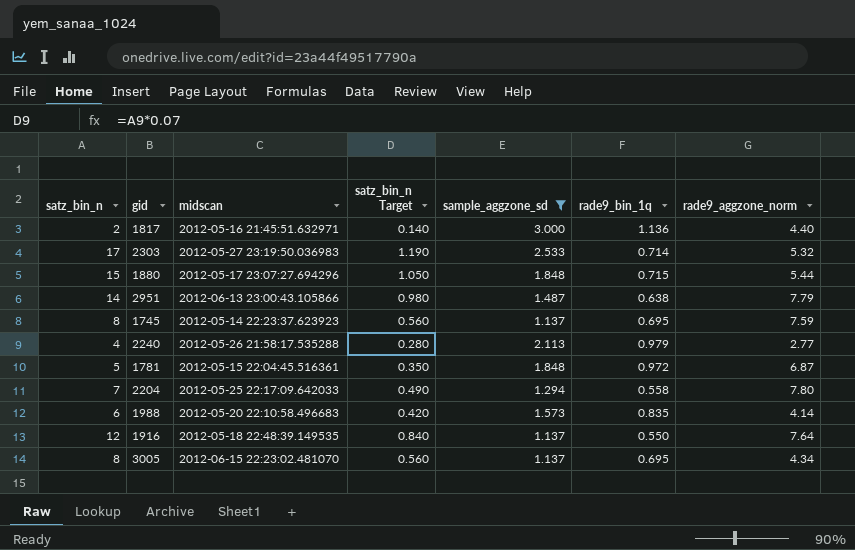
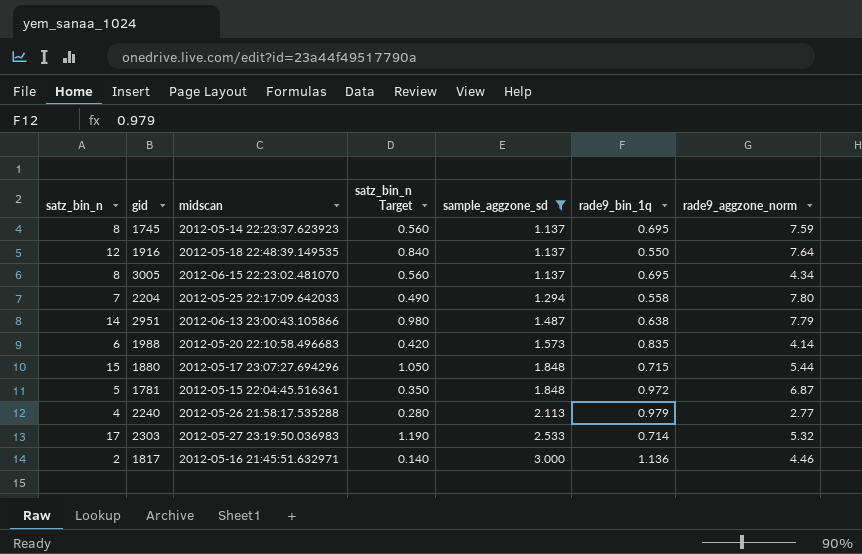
row order: none -> sample_aggzone_sd ascending
1817 | rade9_aggzone_norm: 4.40 -> 4.46

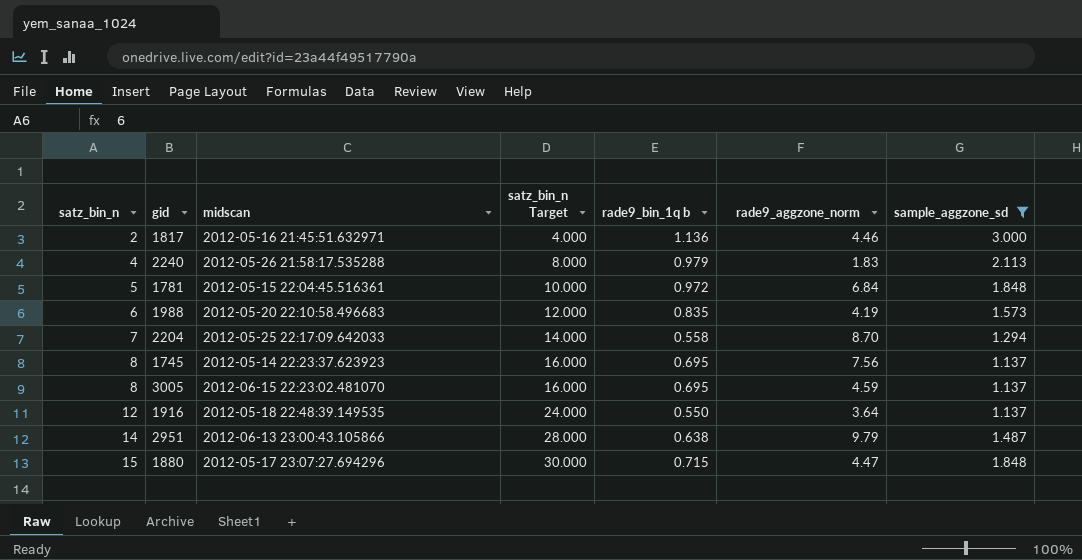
row order: sample_aggzone_sd ascending -> satz_bin_n ascending
column satz_bin_n Target | formula: [satz_bin_n] * 0.07 -> [satz_bin_n] * 2
column name: rade9_bin_1q -> rade9_bin_1q b
column sample_aggzone_sd | position: 5 -> 7
row 2303: 17 | 2012-05-27 23:19:50.036983 | 1.190 | 2.533 | 0.714 | 5.32 -> none
2240 | rade9_aggzone_norm: 2.77 -> 1.83
1781 | rade9_aggzone_norm: 6.87 -> 6.84
1988 | rade9_aggzone_norm: 4.14 -> 4.19
2204 | rade9_aggzone_norm: 7.80 -> 8.70
1745 | rade9_aggzone_norm: 7.59 -> 7.56
3005 | rade9_aggzone_norm: 4.34 -> 4.59
1916 | rade9_aggzone_norm: 7.64 -> 3.64
2951 | rade9_aggzone_norm: 7.79 -> 9.79
1880 | rade9_aggzone_norm: 5.44 -> 4.47

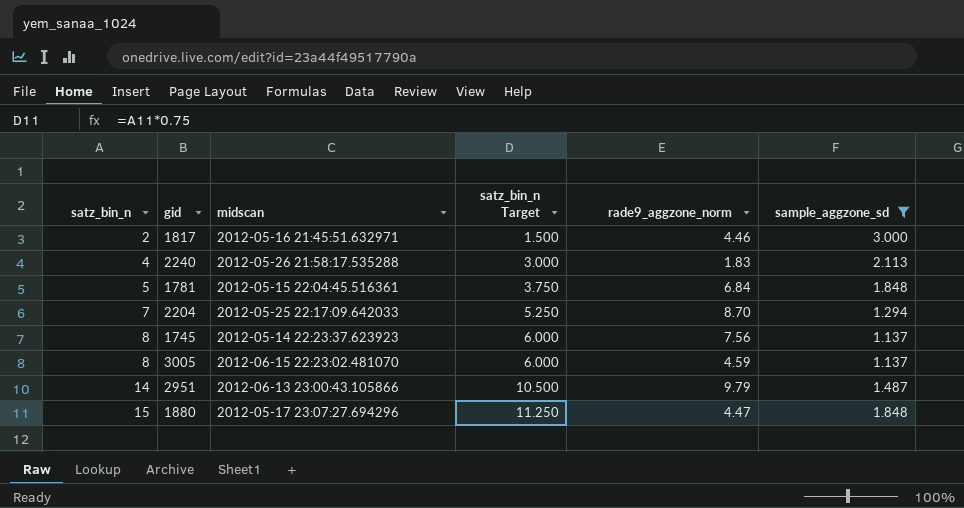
column rade9_bin_1q b | position: 5 -> none
column satz_bin_n Target | formula: [satz_bin_n] * 2 -> [satz_bin_n] * 0.75
row 1988: 6 | 2012-05-20 22:10:58.496683 | 12.000 | 0.835 | 4.19 | 1.573 -> none
row 1916: 12 | 2012-05-18 22:48:39.149535 | 24.000 | 0.550 | 3.64 | 1.137 -> none

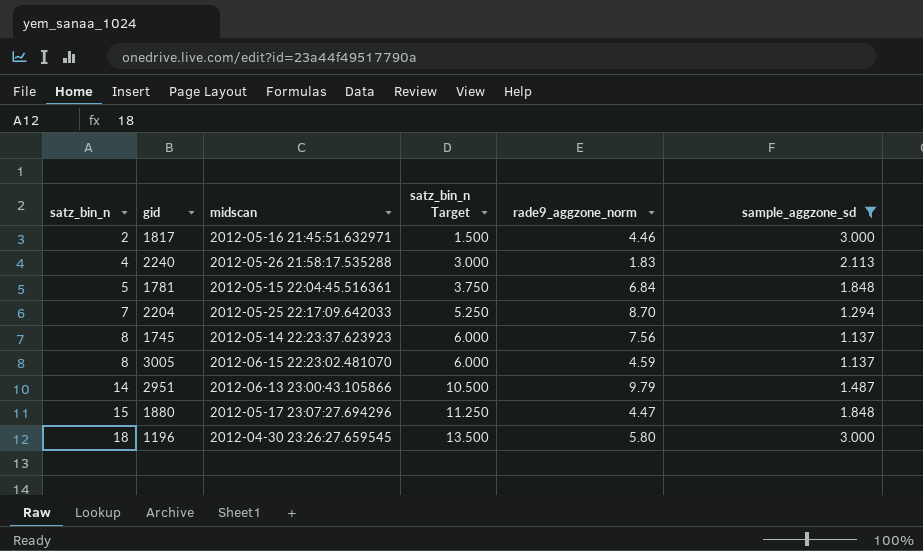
row 1196: none -> 18 | 2012-04-30 23:26:27.659545 | 13.500 | 5.80 | 3.000

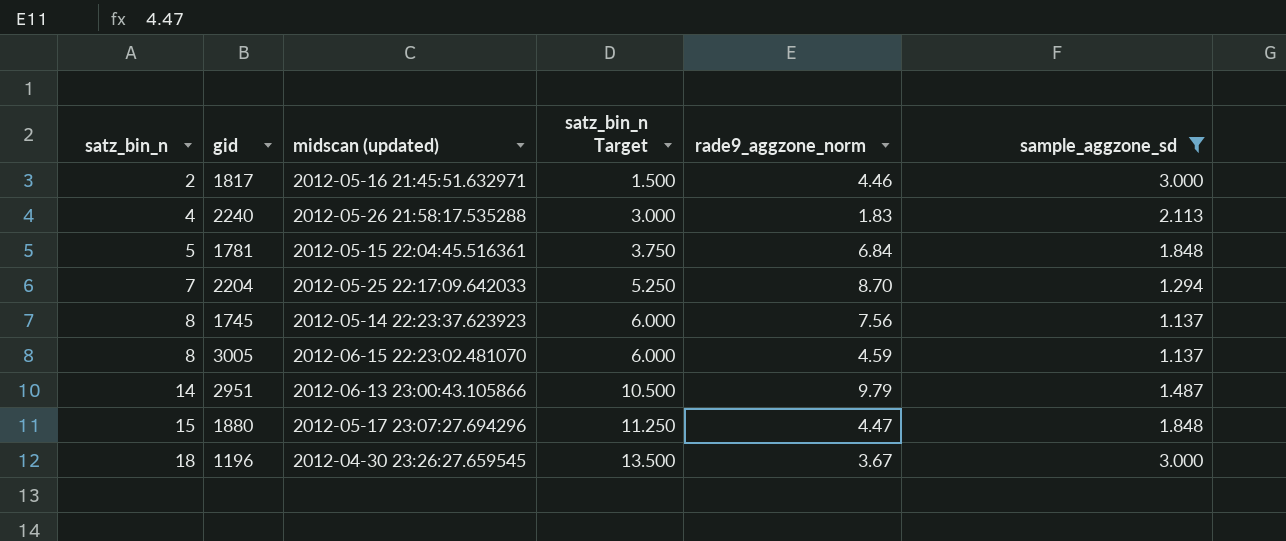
column name: midscan -> midscan (updated)
1196 | rade9_aggzone_norm: 5.80 -> 3.67

